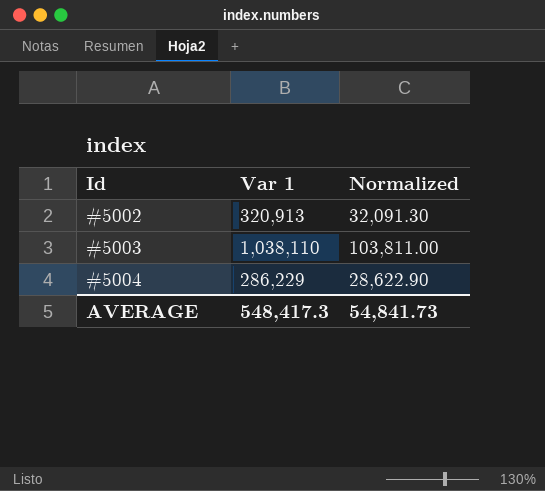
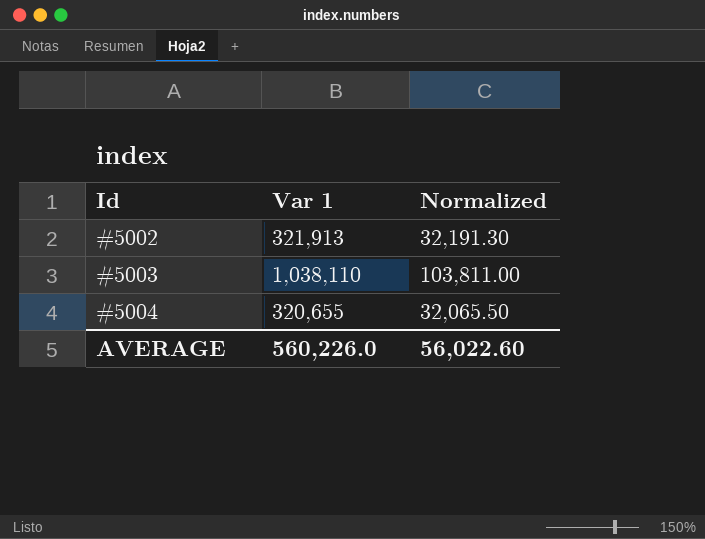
#5002 | Var 1: 320,913 -> 321,913
#5002 | Normalized: 32,091.30 -> 32,191.30
#5004 | Var 1: 286,229 -> 320,655
#5004 | Normalized: 28,622.90 -> 32,065.50
AVERAGE | Var 1: 548,417.3 -> 560,226.0
AVERAGE | Normalized: 54,841.73 -> 56,022.60

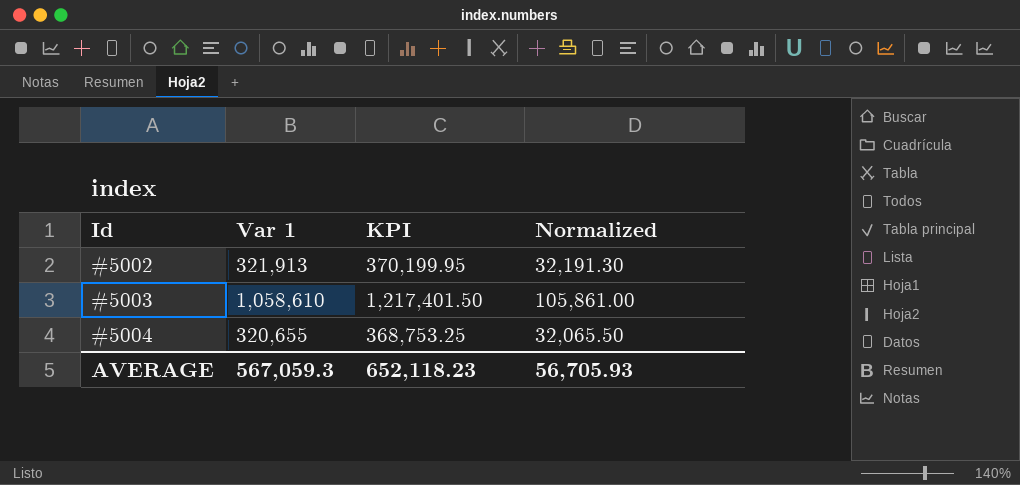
column KPI | formula: none -> [Var 1] * 1.15
#5003 | Var 1: 1,038,110 -> 1,058,610
#5003 | Normalized: 103,811.00 -> 105,861.00
AVERAGE | Var 1: 560,226.0 -> 567,059.3
AVERAGE | Normalized: 56,022.60 -> 56,705.93

